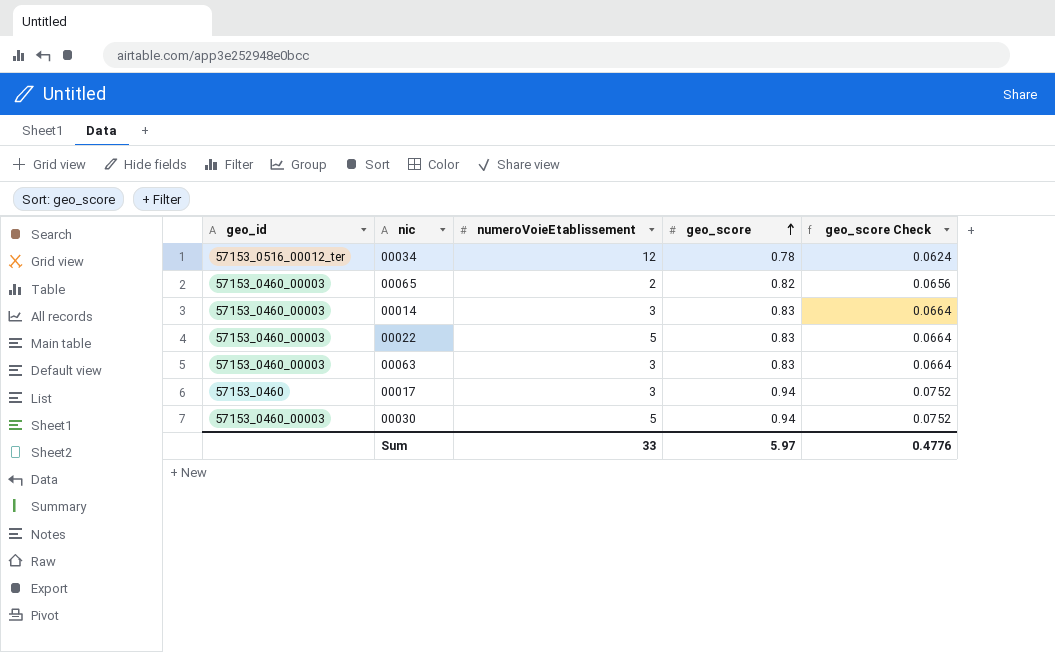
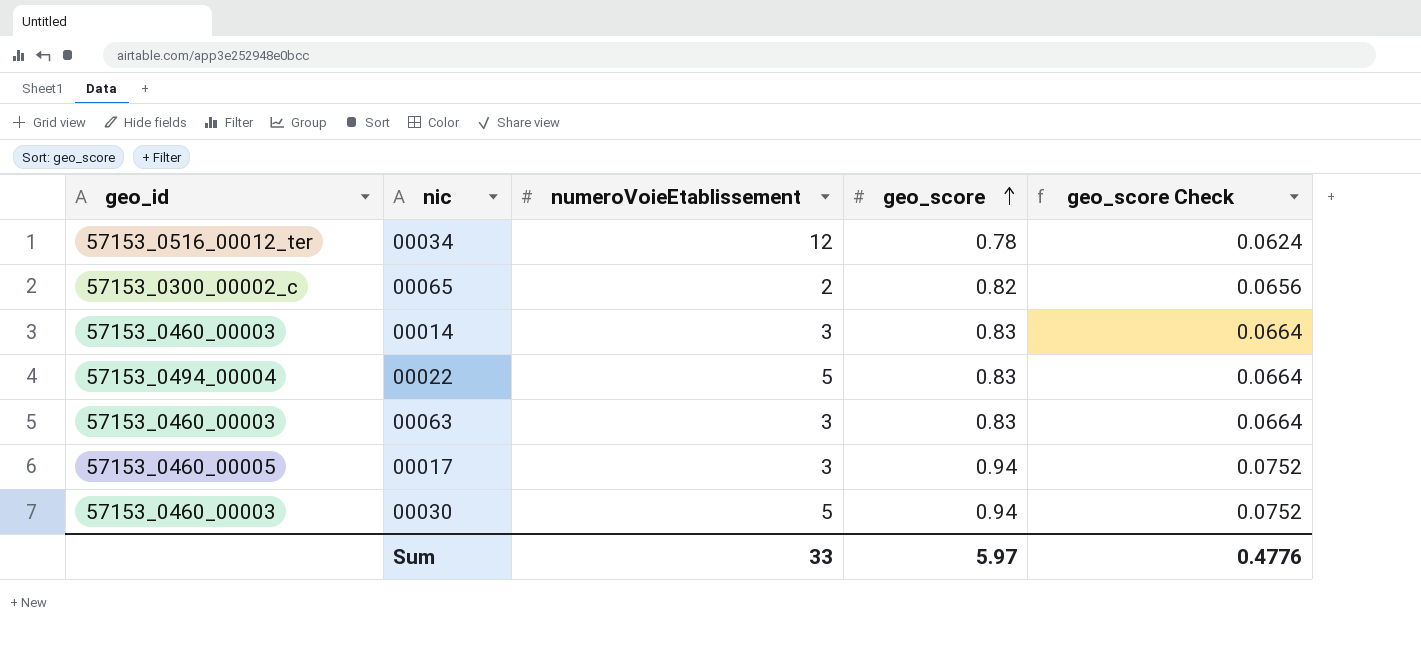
00065 | geo_id: 57153_0460_00003 -> 57153_0300_00002_c
00022 | geo_id: 57153_0460_00003 -> 57153_0494_00004
00017 | geo_id: 57153_0460 -> 57153_0460_00005

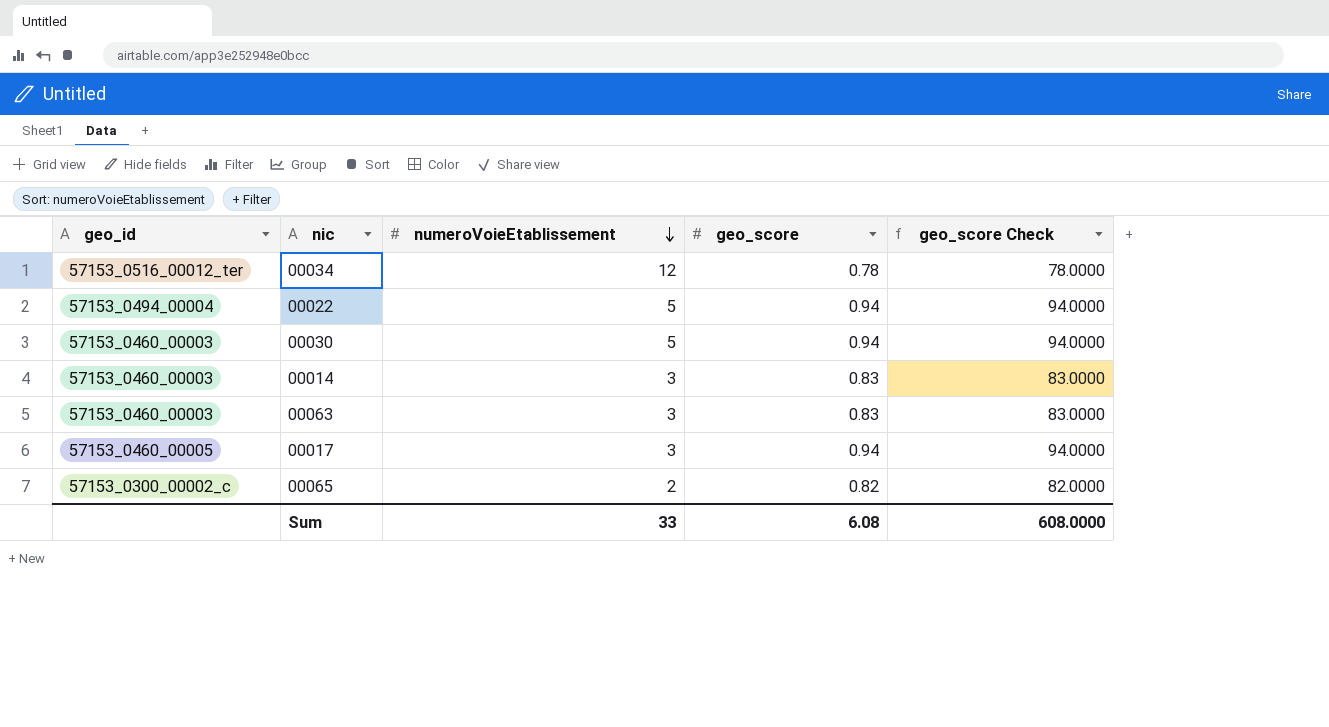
row order: geo_score ascending -> numeroVoieEtablissement descending
column geo_score Check | formula: [geo_score] * 0.08 -> [geo_score] * 100
00022 | geo_score: 0.83 -> 0.94
Sum | geo_score: 5.97 -> 6.08
Sum | geo_score Check: 0.4776 -> 608.0000

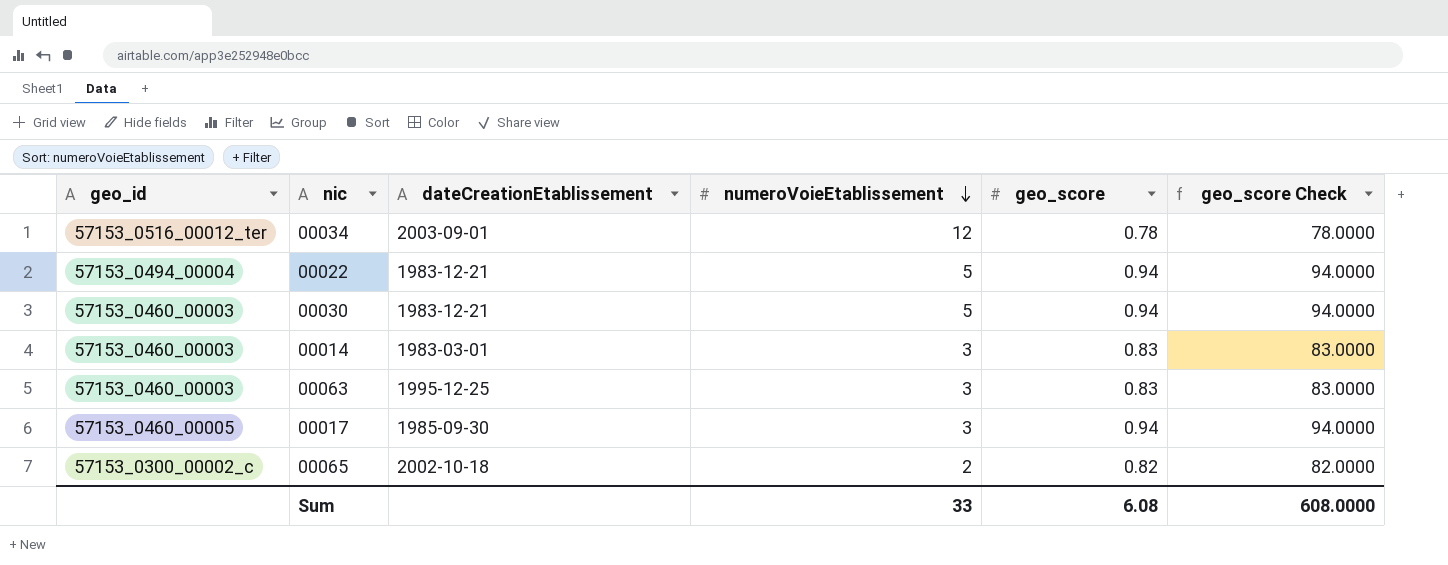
column dateCreationEtablissement | position: none -> 3

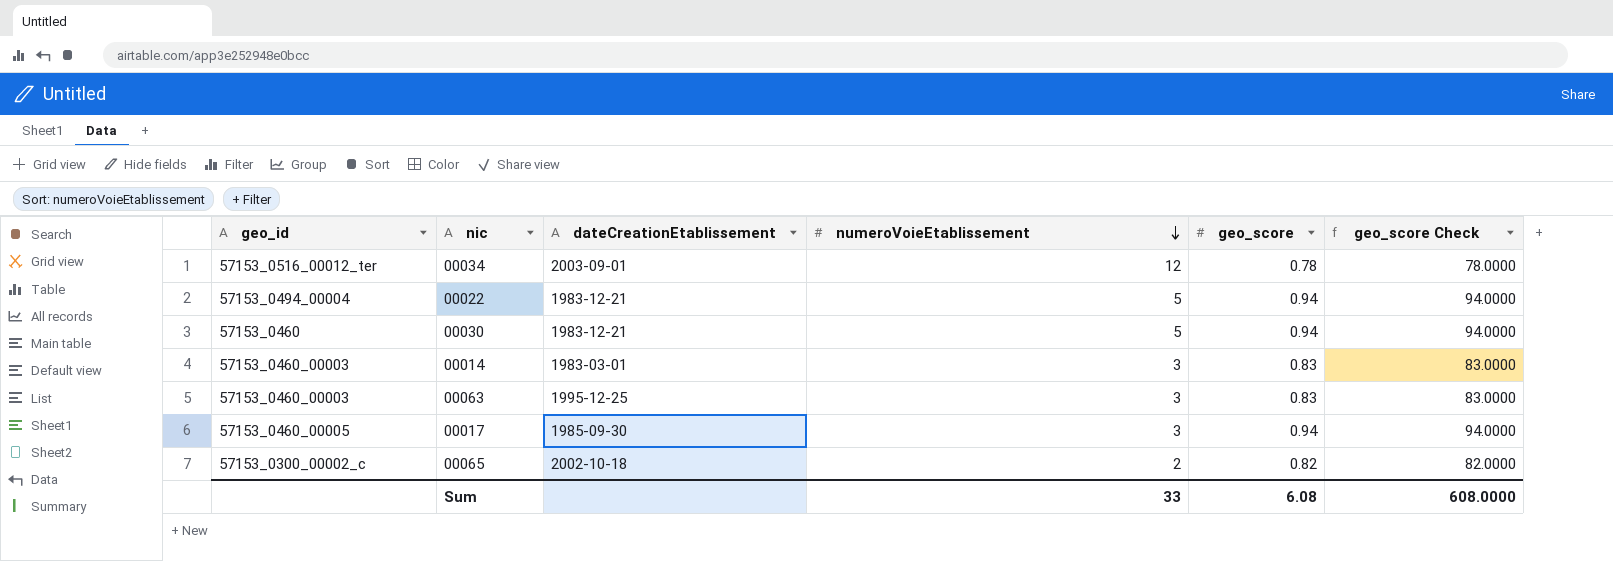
00030 | geo_id: 57153_0460_00003 -> 57153_0460

